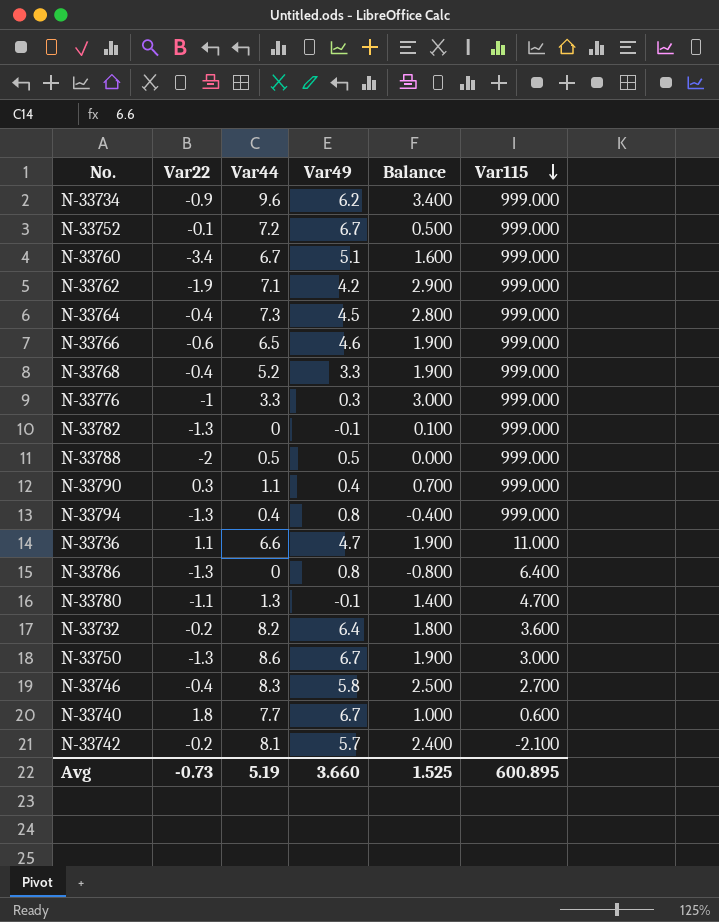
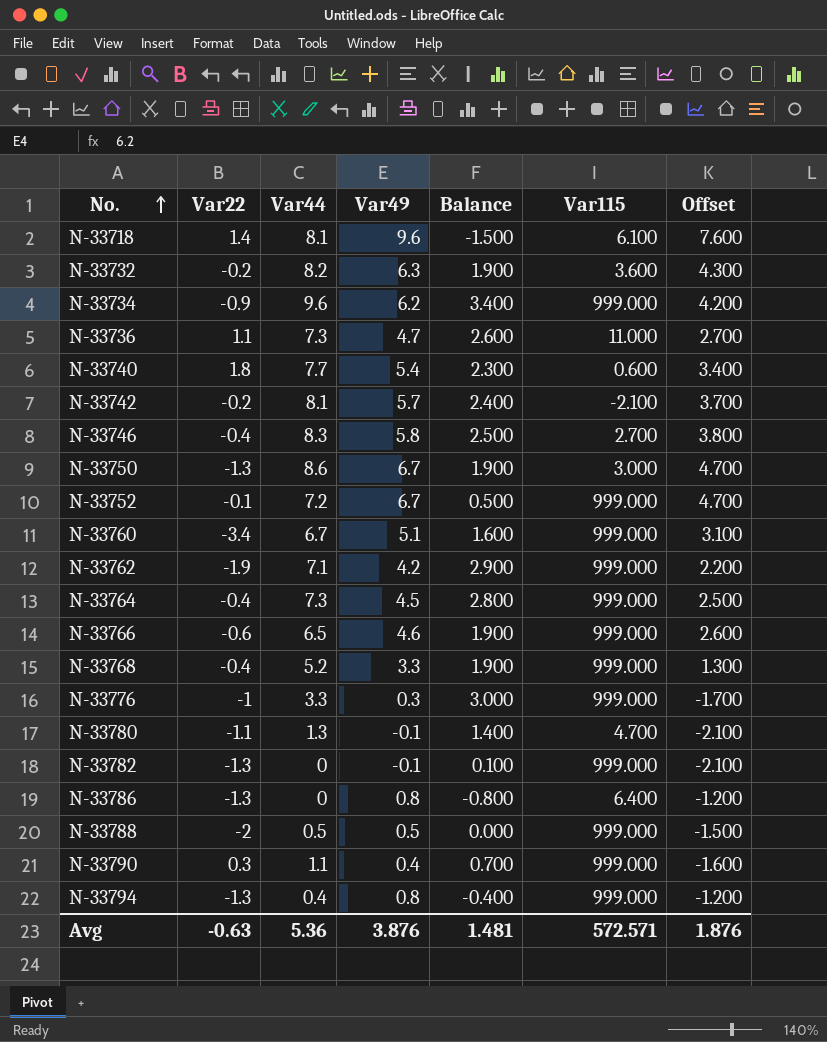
row order: Var115 descending -> No. ascending
column Offset | formula: none -> [Var49] - 2
row N-33718: none -> 1.4 | 8.1 | 9.6 | -1.500 | 6.100 | 7.600
N-33732 | Var49: 6.4 -> 6.3
N-33732 | Balance: 1.800 -> 1.900
N-33736 | Var44: 6.6 -> 7.3
N-33736 | Balance: 1.900 -> 2.600
N-33740 | Var49: 6.7 -> 5.4
N-33740 | Balance: 1.000 -> 2.300
Avg | Var22: -0.73 -> -0.63
Avg | Var44: 5.19 -> 5.36
Avg | Var49: 3.660 -> 3.876
Avg | Balance: 1.525 -> 1.481
Avg | Var115: 600.895 -> 572.571

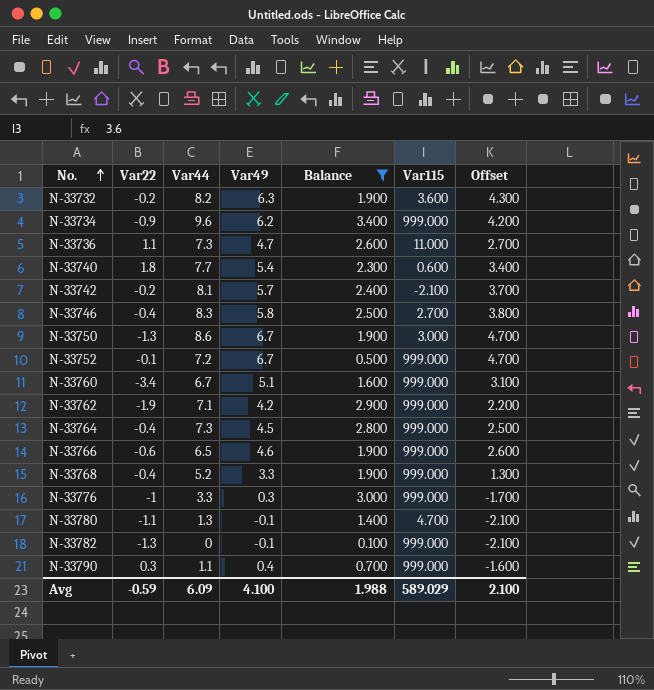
filter: none -> Balance >= 0.100
Avg | Var22: -0.63 -> -0.59
Avg | Var44: 5.36 -> 6.09
Avg | Var49: 3.876 -> 4.100
Avg | Balance: 1.481 -> 1.988
Avg | Var115: 572.571 -> 589.029
Avg | Offset: 1.876 -> 2.100

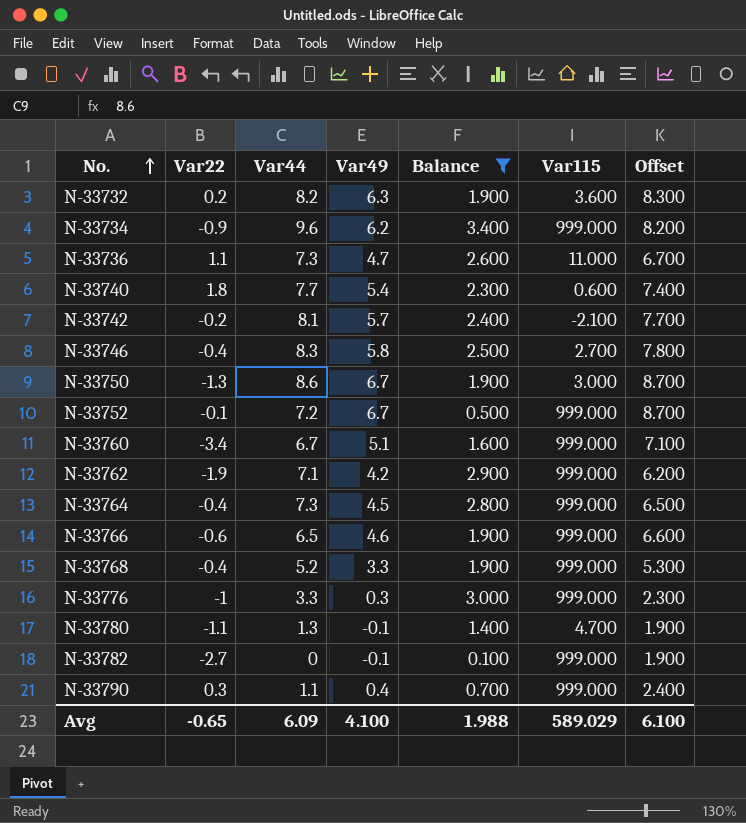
column Offset | formula: [Var49] - 2 -> [Var49] + 2
N-33732 | Var22: -0.2 -> 0.2
N-33782 | Var22: -1.3 -> -2.7
Avg | Var22: -0.59 -> -0.65
Avg | Offset: 2.100 -> 6.100

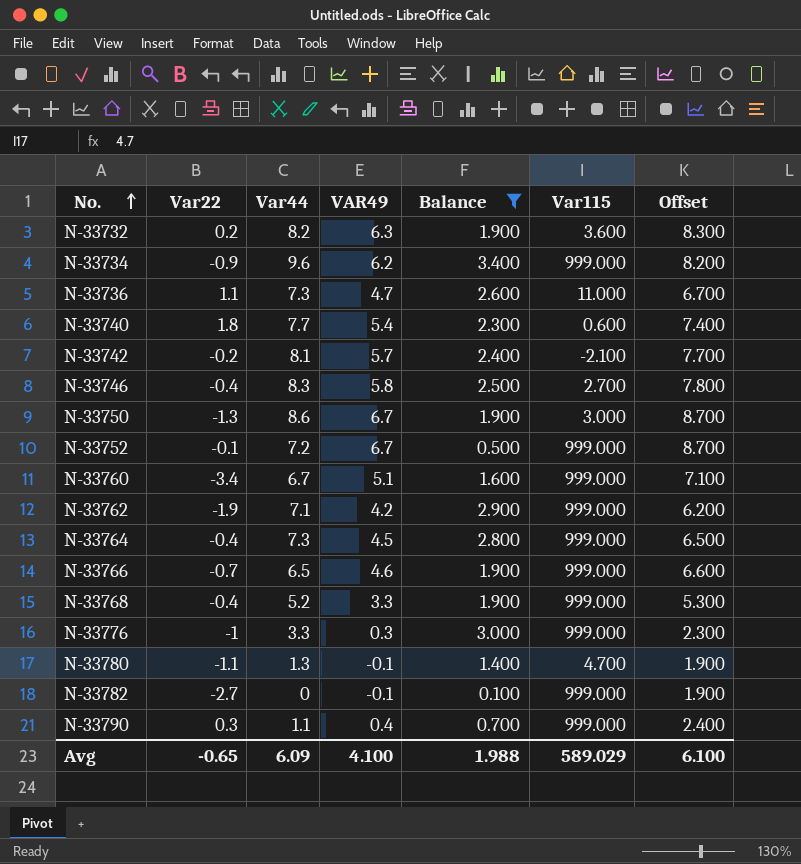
column name: Var49 -> VAR49
N-33766 | Var22: -0.6 -> -0.7

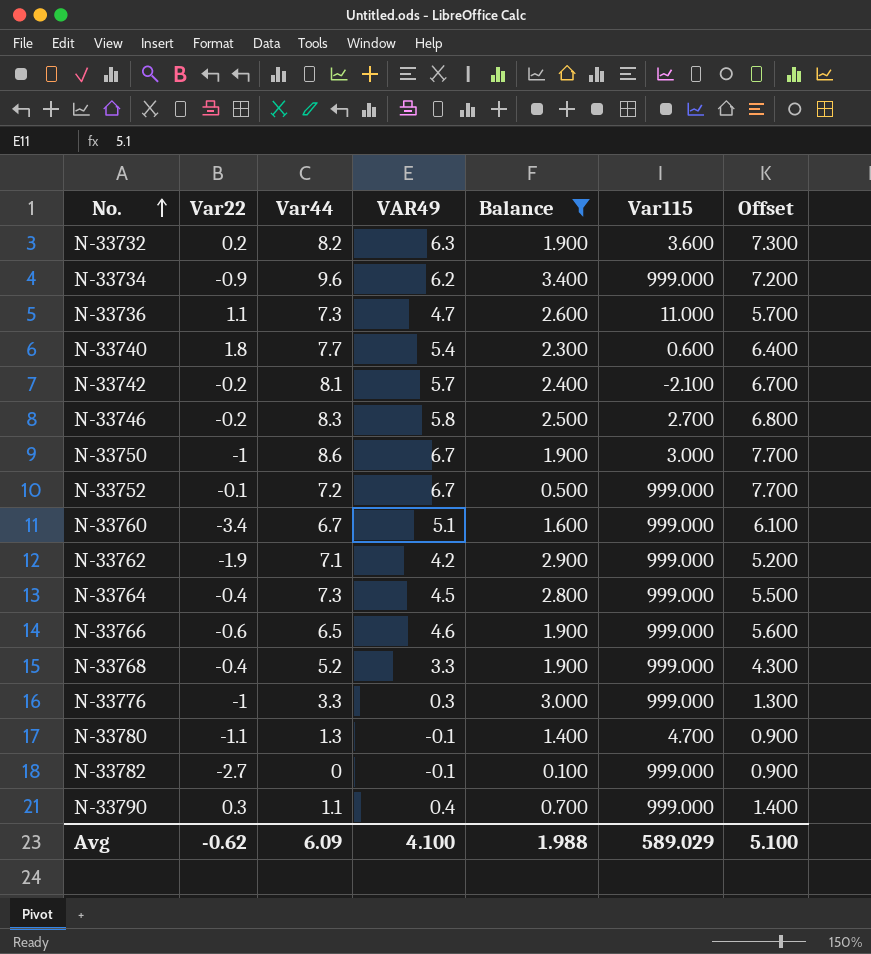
column Offset | formula: [VAR49] + 2 -> [VAR49] + 1
N-33746 | Var22: -0.4 -> -0.2
N-33750 | Var22: -1.3 -> -1
N-33766 | Var22: -0.7 -> -0.6
Avg | Var22: -0.65 -> -0.62
Avg | Offset: 6.100 -> 5.100

